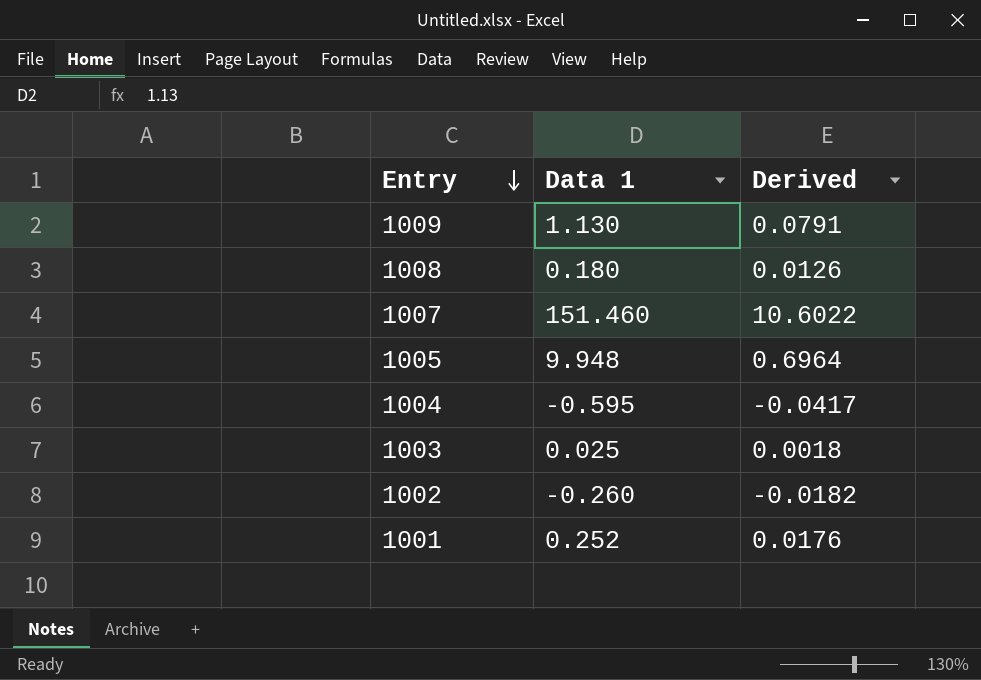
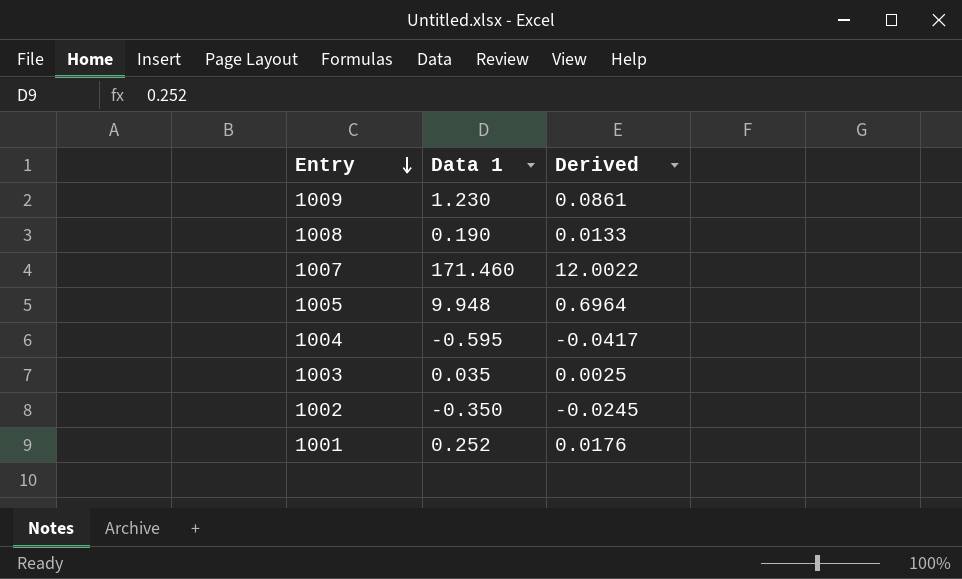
1009 | Data 1: 1.130 -> 1.230
1009 | Derived: 0.0791 -> 0.0861
1008 | Data 1: 0.180 -> 0.190
1008 | Derived: 0.0126 -> 0.0133
1007 | Data 1: 151.460 -> 171.460
1007 | Derived: 10.6022 -> 12.0022
1003 | Data 1: 0.025 -> 0.035
1003 | Derived: 0.0018 -> 0.0025
1002 | Data 1: -0.260 -> -0.350
1002 | Derived: -0.0182 -> -0.0245

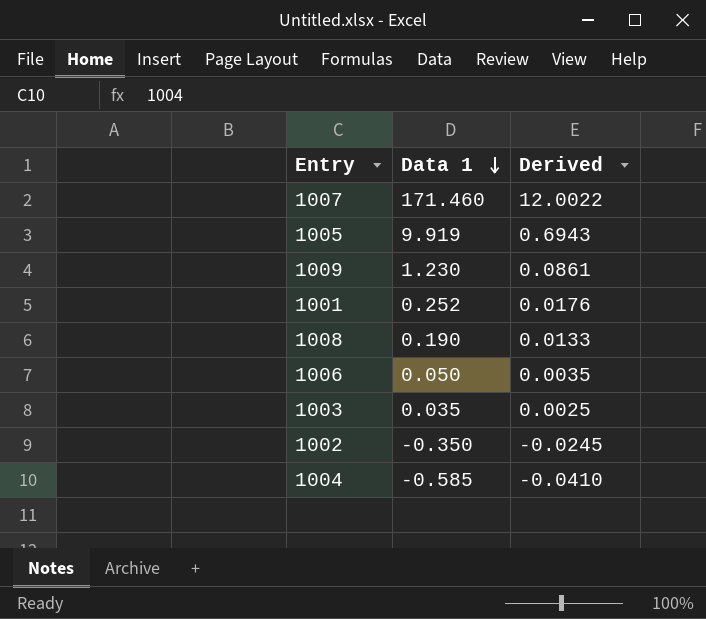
row order: Entry descending -> Data 1 descending
1005 | Data 1: 9.948 -> 9.919
1005 | Derived: 0.6964 -> 0.6943
row 1006: none -> 0.050 | 0.0035
1004 | Data 1: -0.595 -> -0.585
1004 | Derived: -0.0417 -> -0.0410

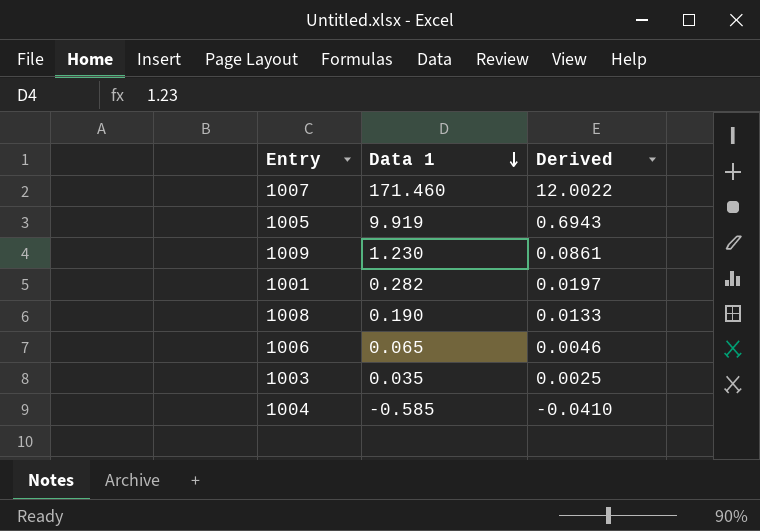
row 1002: -0.350 | -0.0245 -> none
1001 | Data 1: 0.252 -> 0.282
1001 | Derived: 0.0176 -> 0.0197
1006 | Data 1: 0.050 -> 0.065
1006 | Derived: 0.0035 -> 0.0046

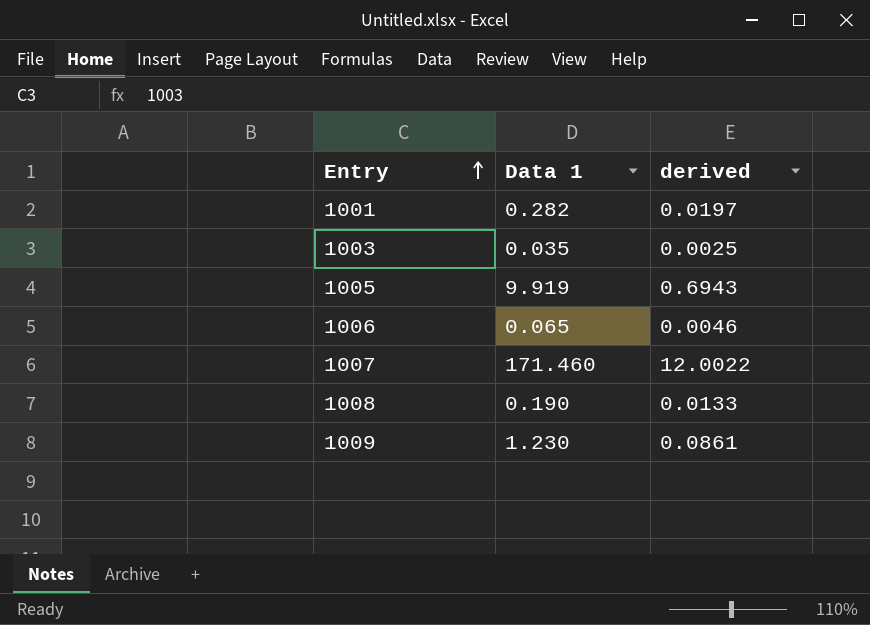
row order: Data 1 descending -> Entry ascending
column name: Derived -> derived
row 1004: -0.585 | -0.0410 -> none

